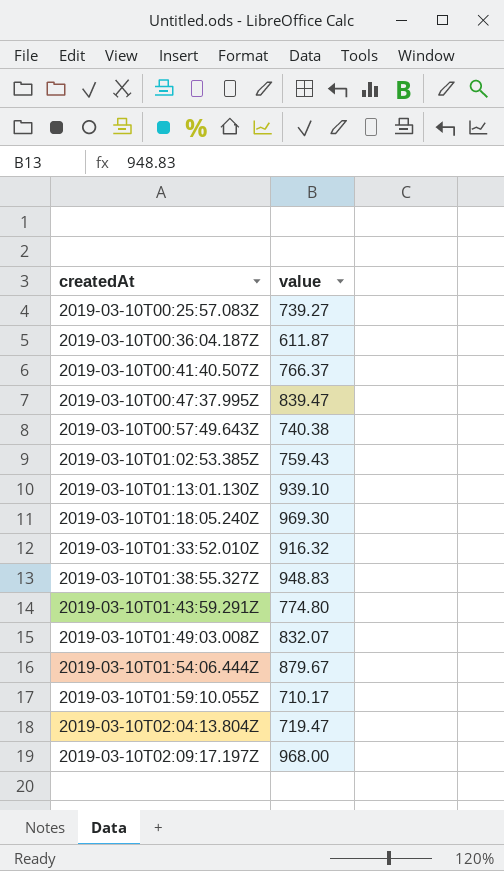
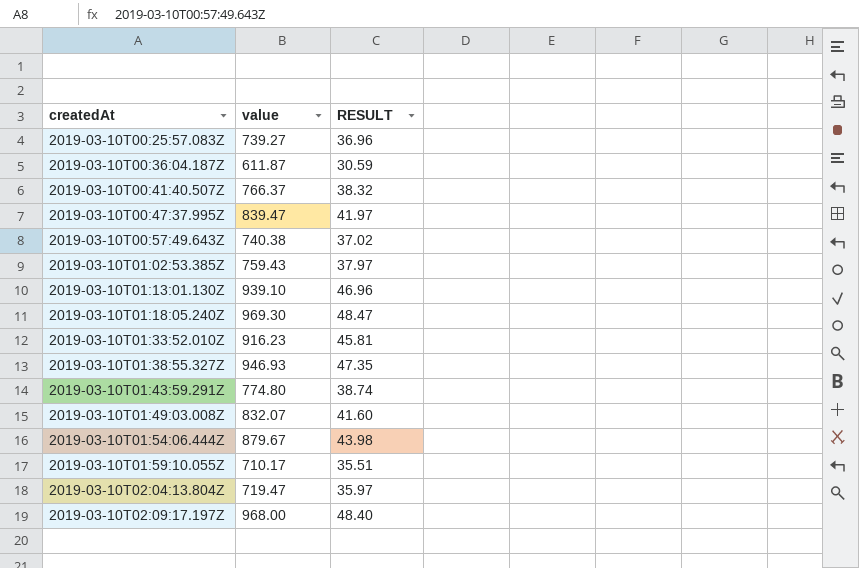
column RESULT | formula: none -> [value] * 0.05
2019-03-10T01:33:52.010Z | value: 916.32 -> 916.23
2019-03-10T01:38:55.327Z | value: 948.83 -> 946.93

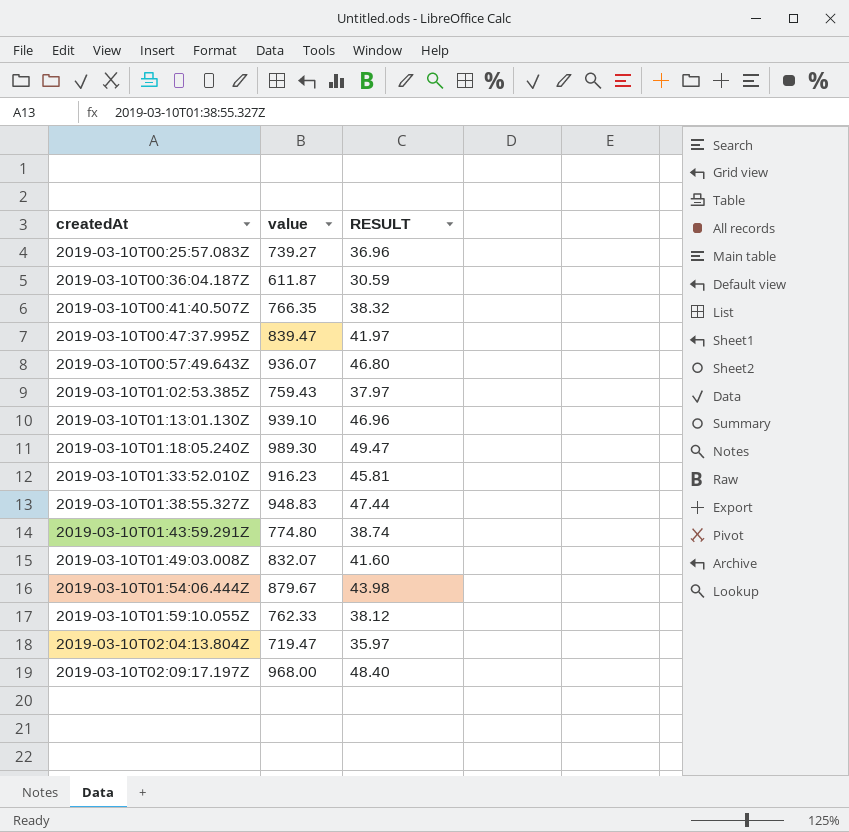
2019-03-10T00:41:40.507Z | value: 766.37 -> 766.35
2019-03-10T00:57:49.643Z | value: 740.38 -> 936.07
2019-03-10T00:57:49.643Z | RESULT: 37.02 -> 46.80
2019-03-10T01:18:05.240Z | value: 969.30 -> 989.30
2019-03-10T01:18:05.240Z | RESULT: 48.47 -> 49.47
2019-03-10T01:38:55.327Z | value: 946.93 -> 948.83
2019-03-10T01:38:55.327Z | RESULT: 47.35 -> 47.44
2019-03-10T01:59:10.055Z | value: 710.17 -> 762.33
2019-03-10T01:59:10.055Z | RESULT: 35.51 -> 38.12

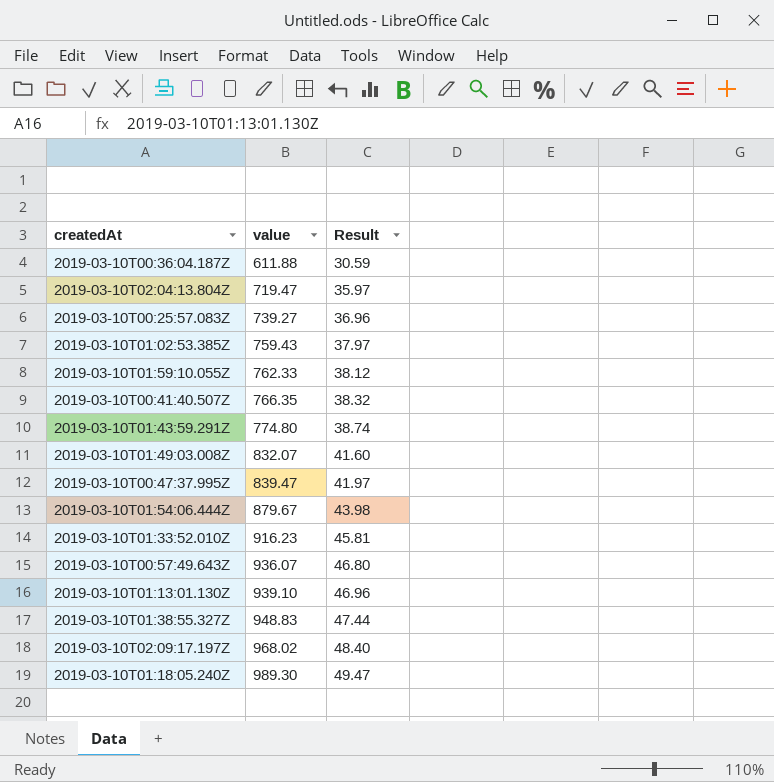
row order: createdAt ascending -> value ascending
column name: RESULT -> Result
2019-03-10T00:36:04.187Z | value: 611.87 -> 611.88
2019-03-10T02:09:17.197Z | value: 968.00 -> 968.02

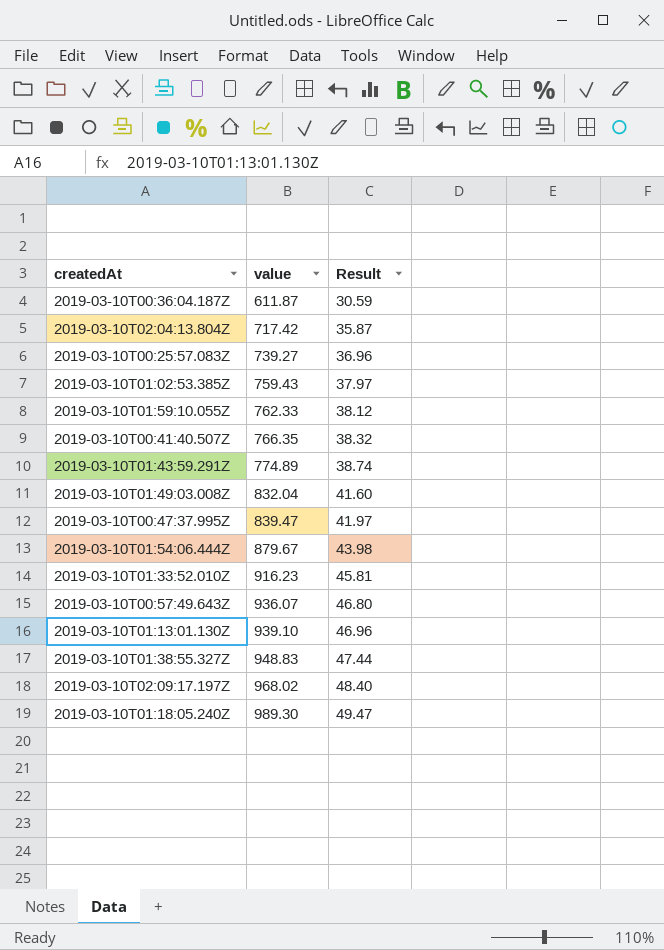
2019-03-10T00:36:04.187Z | value: 611.88 -> 611.87
2019-03-10T02:04:13.804Z | value: 719.47 -> 717.42
2019-03-10T02:04:13.804Z | Result: 35.97 -> 35.87
2019-03-10T01:43:59.291Z | value: 774.80 -> 774.89
2019-03-10T01:49:03.008Z | value: 832.07 -> 832.04

